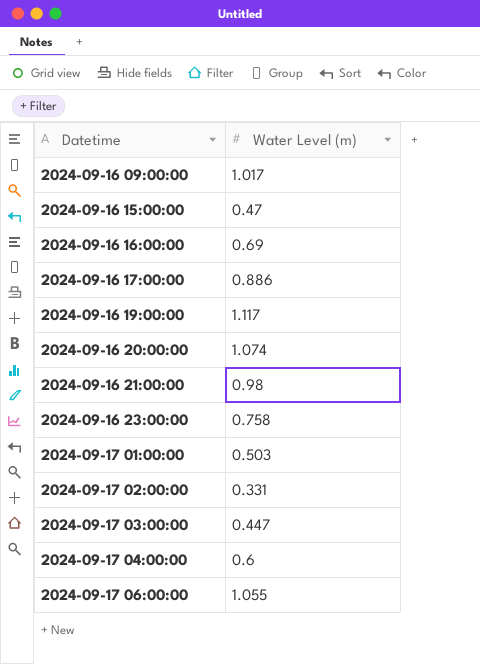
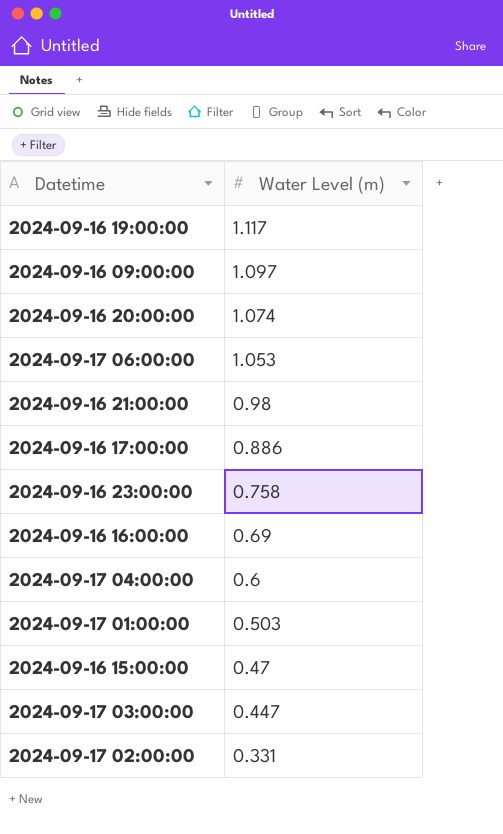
row order: Datetime ascending -> Water Level (m) descending
2024-09-16 09:00:00 | Water Level (m): 1.017 -> 1.097
2024-09-17 06:00:00 | Water Level (m): 1.055 -> 1.053

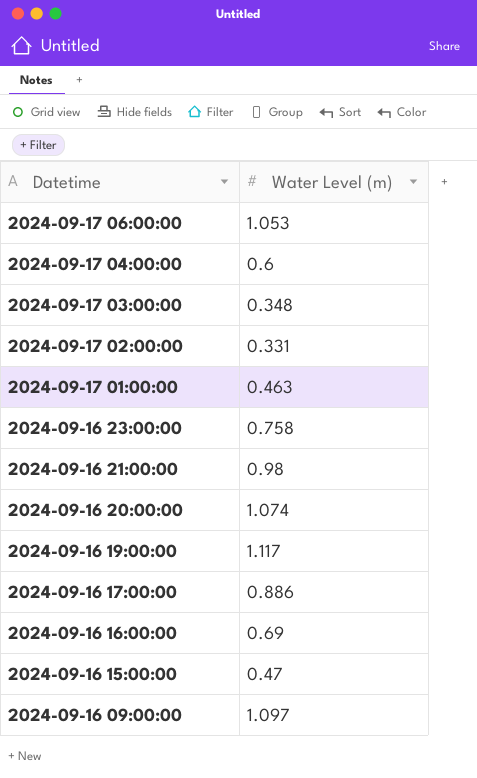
row order: Water Level (m) descending -> Datetime descending
2024-09-17 03:00:00 | Water Level (m): 0.447 -> 0.348
2024-09-17 01:00:00 | Water Level (m): 0.503 -> 0.463

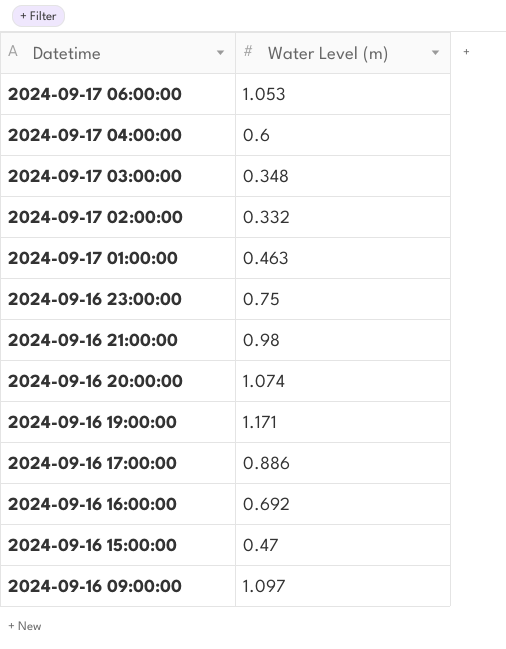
2024-09-17 02:00:00 | Water Level (m): 0.331 -> 0.332
2024-09-16 23:00:00 | Water Level (m): 0.758 -> 0.75
2024-09-16 19:00:00 | Water Level (m): 1.117 -> 1.171
2024-09-16 16:00:00 | Water Level (m): 0.69 -> 0.692

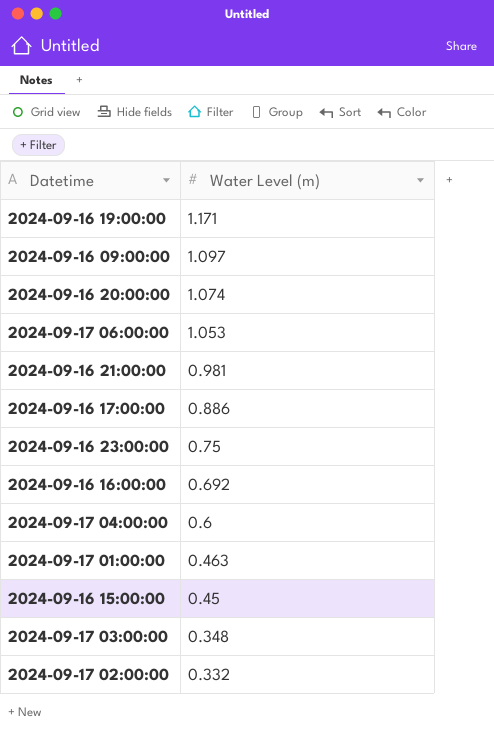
row order: Datetime descending -> Water Level (m) descending
2024-09-16 21:00:00 | Water Level (m): 0.98 -> 0.981
2024-09-16 15:00:00 | Water Level (m): 0.47 -> 0.45

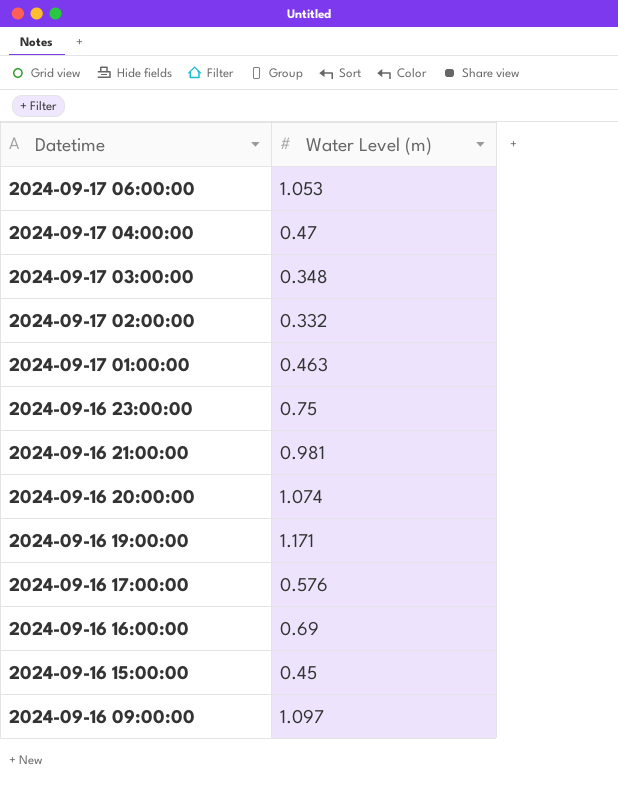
row order: Water Level (m) descending -> Datetime descending
2024-09-17 04:00:00 | Water Level (m): 0.6 -> 0.47
2024-09-16 17:00:00 | Water Level (m): 0.886 -> 0.576
2024-09-16 16:00:00 | Water Level (m): 0.692 -> 0.69

